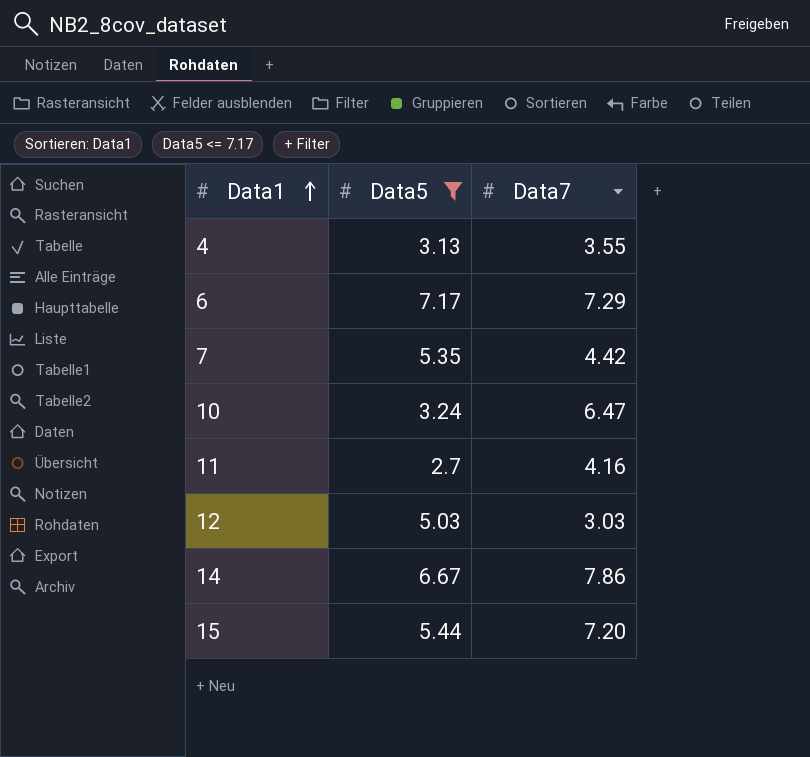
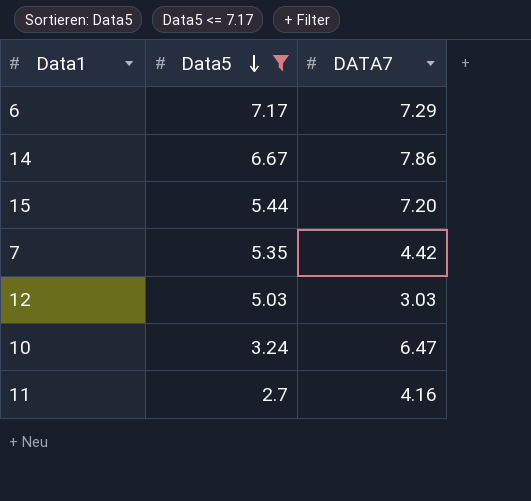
row order: Data1 ascending -> Data5 descending
column name: Data7 -> DATA7
row 4: 3.13 | 3.55 -> none

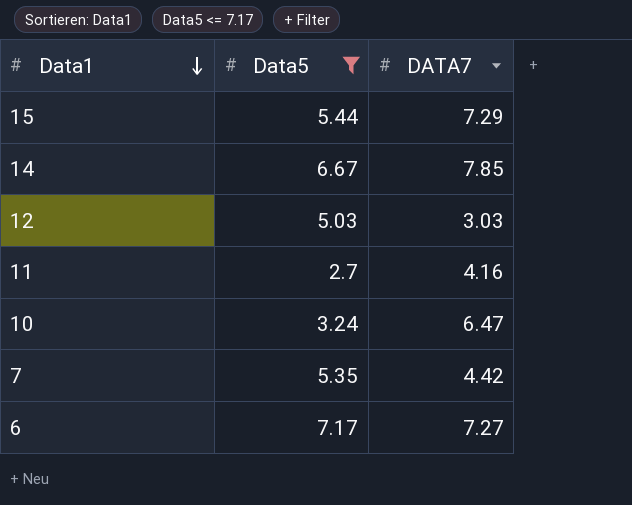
row order: Data5 descending -> Data1 descending
15 | DATA7: 7.20 -> 7.29
14 | DATA7: 7.86 -> 7.85
6 | DATA7: 7.29 -> 7.27

